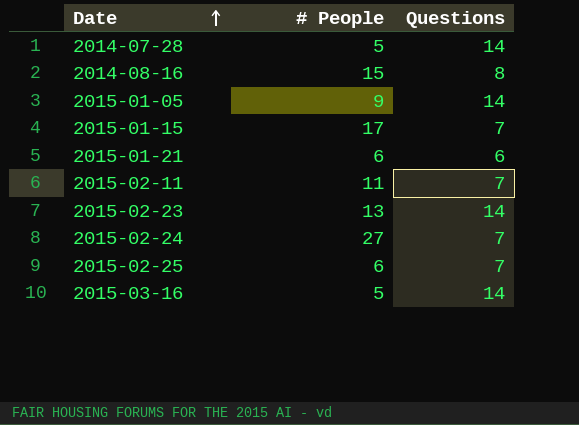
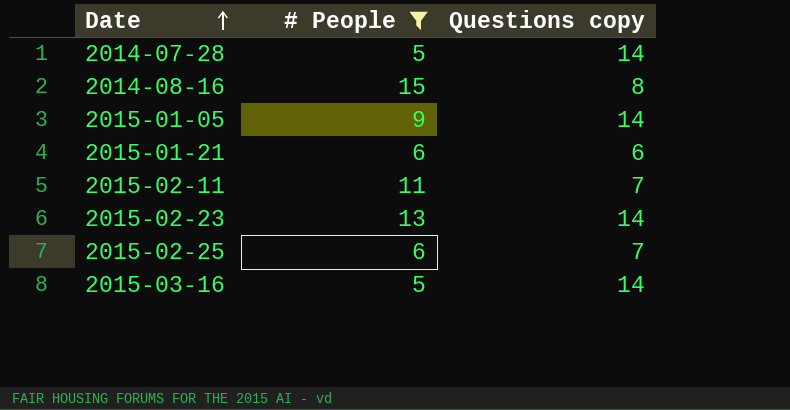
filter: none -> # People <= 15
column name: Questions -> Questions copy

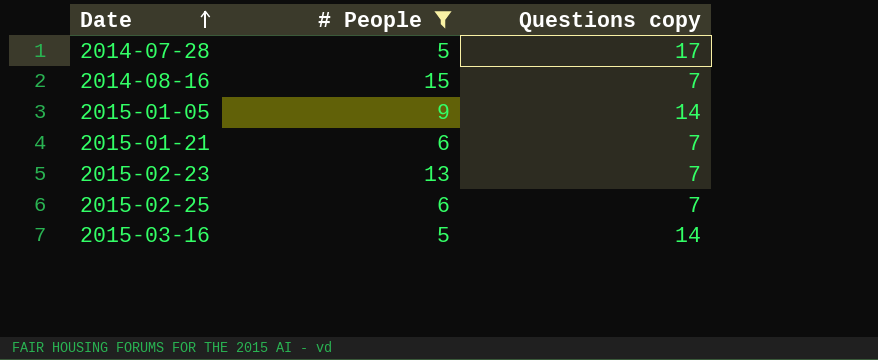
row 2015-02-11: 11 | 7 -> none
2014-07-28 | Questions copy: 14 -> 17
2014-08-16 | Questions copy: 8 -> 7
2015-01-21 | Questions copy: 6 -> 7
2015-02-23 | Questions copy: 14 -> 7

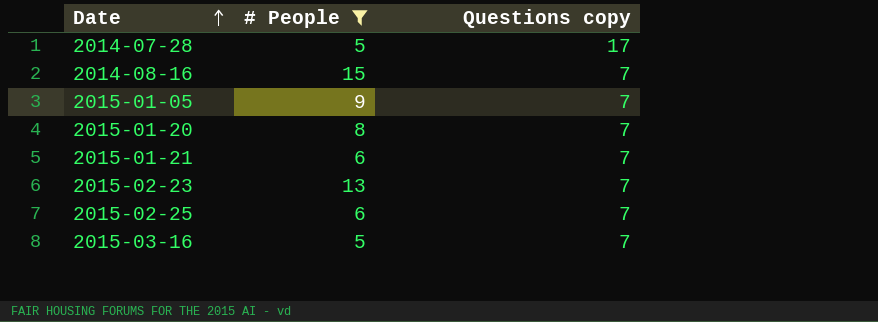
2015-01-05 | Questions copy: 14 -> 7
row 2015-01-20: none -> 8 | 7
2015-03-16 | Questions copy: 14 -> 7

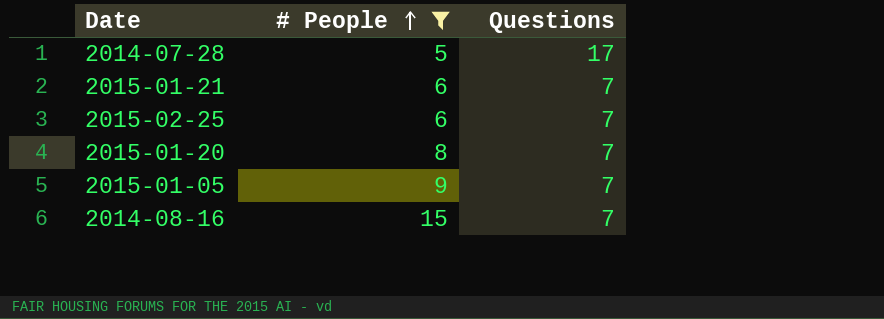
row order: Date ascending -> # People ascending
column name: Questions copy -> Questions
row 2015-02-23: 13 | 7 -> none
row 2015-03-16: 5 | 7 -> none

